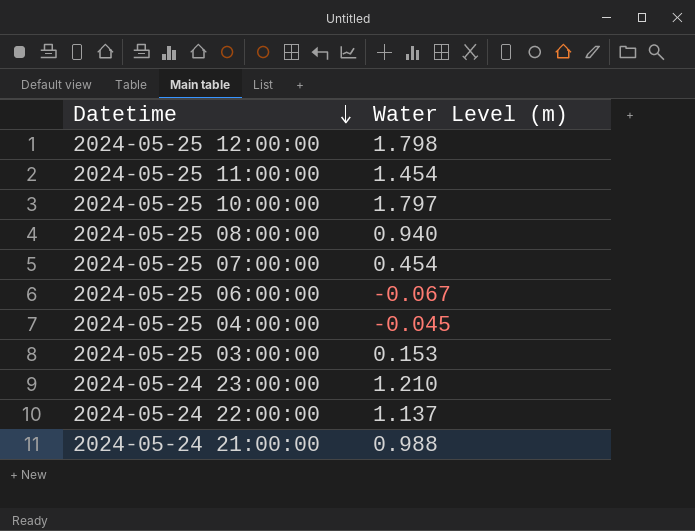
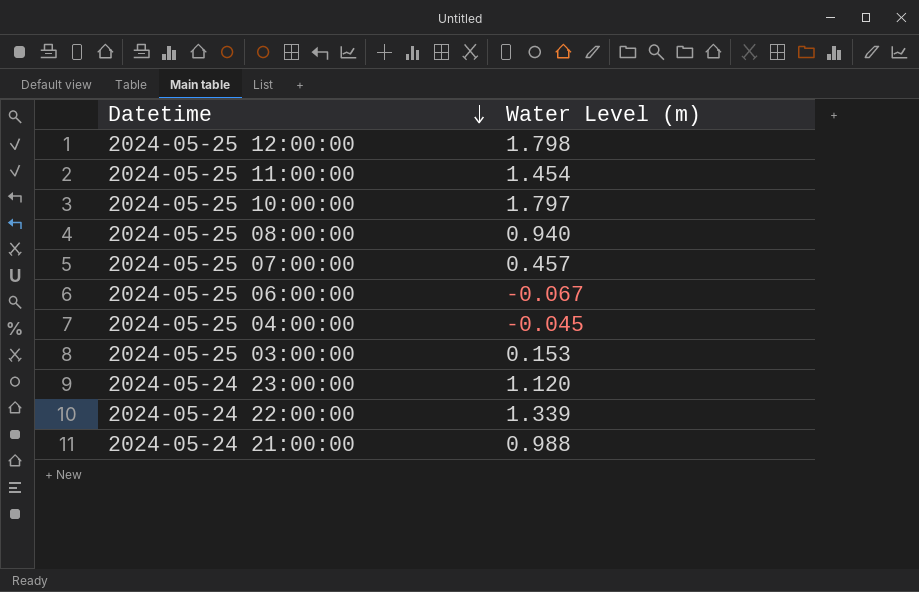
2024-05-25 07:00:00 | Water Level (m): 0.454 -> 0.457
2024-05-24 23:00:00 | Water Level (m): 1.210 -> 1.120
2024-05-24 22:00:00 | Water Level (m): 1.137 -> 1.339

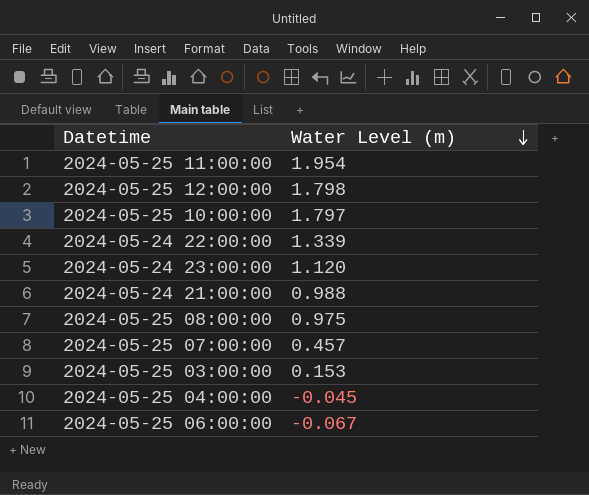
row order: Datetime descending -> Water Level (m) descending
2024-05-25 11:00:00 | Water Level (m): 1.454 -> 1.954
2024-05-25 08:00:00 | Water Level (m): 0.940 -> 0.975

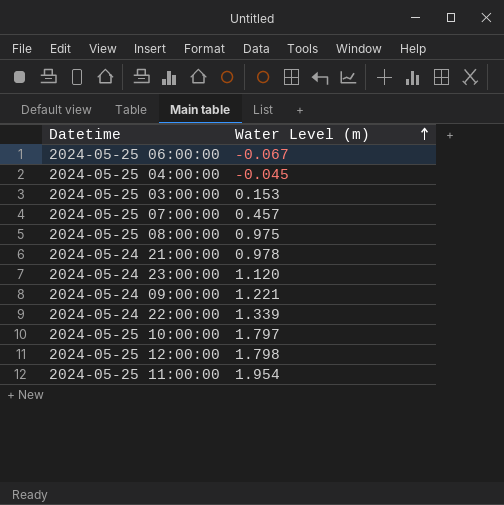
row order: Water Level (m) descending -> Water Level (m) ascending
2024-05-24 21:00:00 | Water Level (m): 0.988 -> 0.978
row 2024-05-24 09:00:00: none -> 1.221

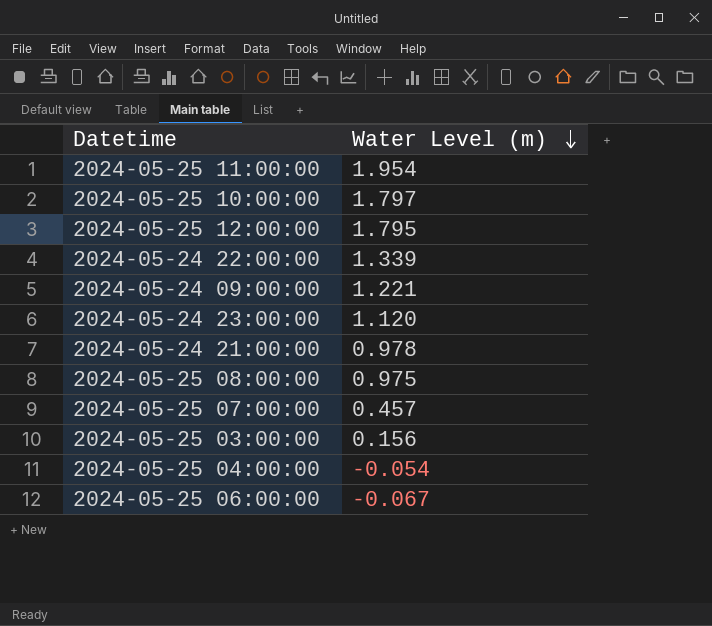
row order: Water Level (m) ascending -> Water Level (m) descending
2024-05-25 12:00:00 | Water Level (m): 1.798 -> 1.795
2024-05-25 03:00:00 | Water Level (m): 0.153 -> 0.156
2024-05-25 04:00:00 | Water Level (m): -0.045 -> -0.054

